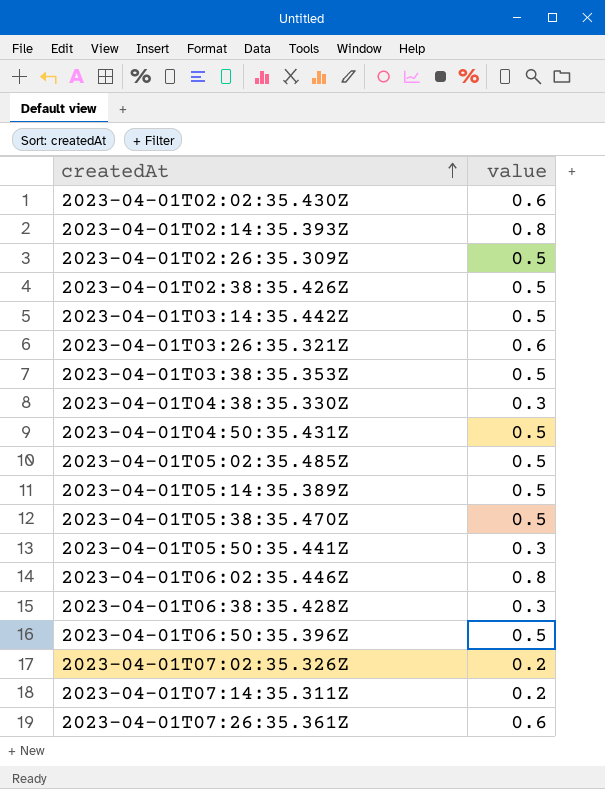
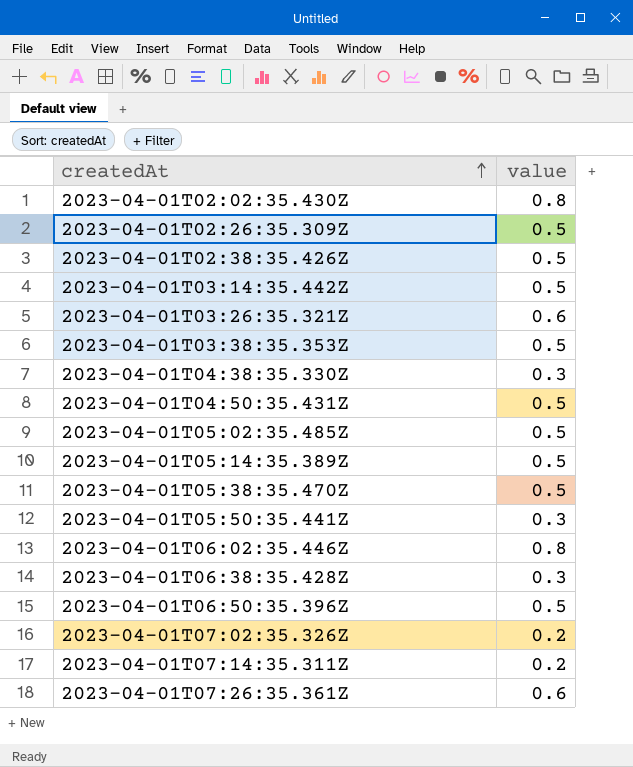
row 2023-04-01T02:14:35.393Z: 0.8 -> none
2023-04-01T02:02:35.430Z | value: 0.6 -> 0.8

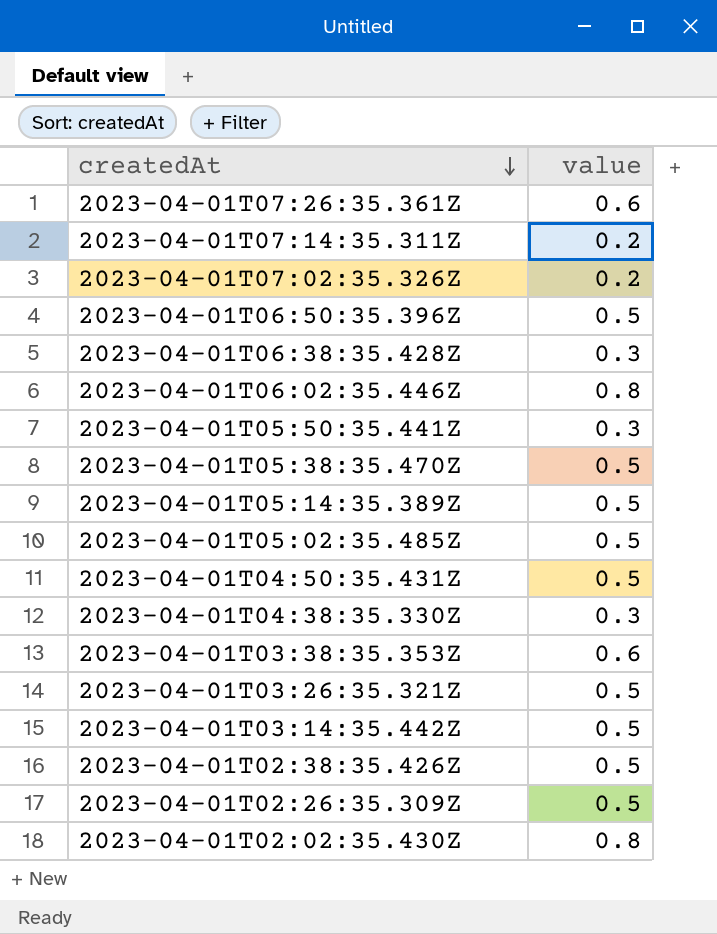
row order: createdAt ascending -> createdAt descending
2023-04-01T03:38:35.353Z | value: 0.5 -> 0.6
2023-04-01T03:26:35.321Z | value: 0.6 -> 0.5

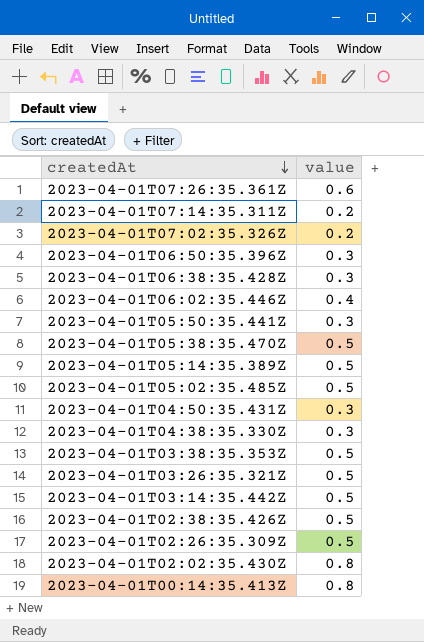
2023-04-01T06:50:35.396Z | value: 0.5 -> 0.3
2023-04-01T06:02:35.446Z | value: 0.8 -> 0.4
2023-04-01T04:50:35.431Z | value: 0.5 -> 0.3
2023-04-01T03:38:35.353Z | value: 0.6 -> 0.5
row 2023-04-01T00:14:35.413Z: none -> 0.8

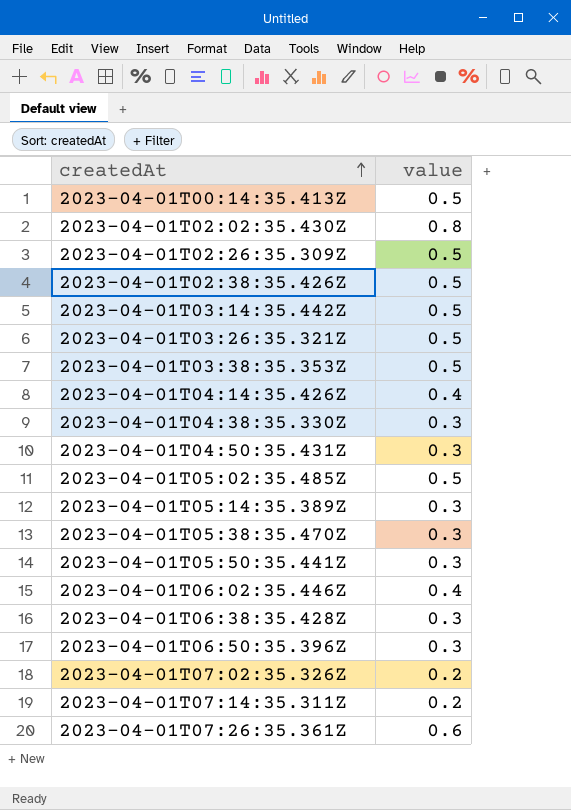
row order: createdAt descending -> createdAt ascending
2023-04-01T00:14:35.413Z | value: 0.8 -> 0.5
row 2023-04-01T04:14:35.426Z: none -> 0.4
2023-04-01T05:14:35.389Z | value: 0.5 -> 0.3
2023-04-01T05:38:35.470Z | value: 0.5 -> 0.3

